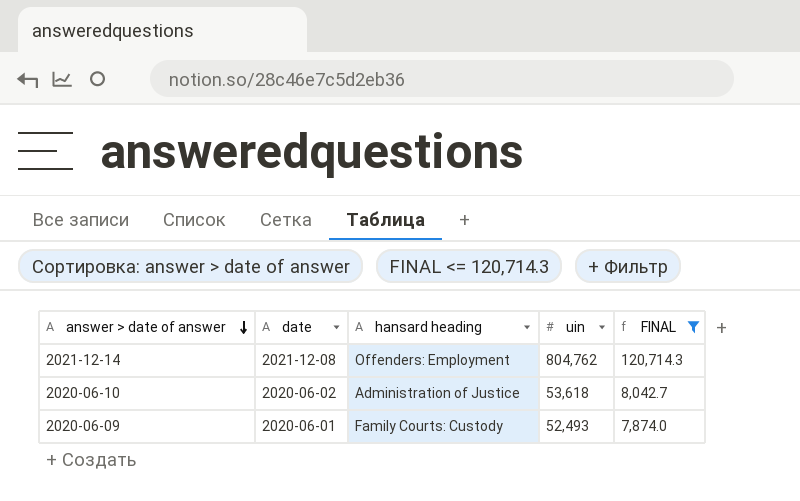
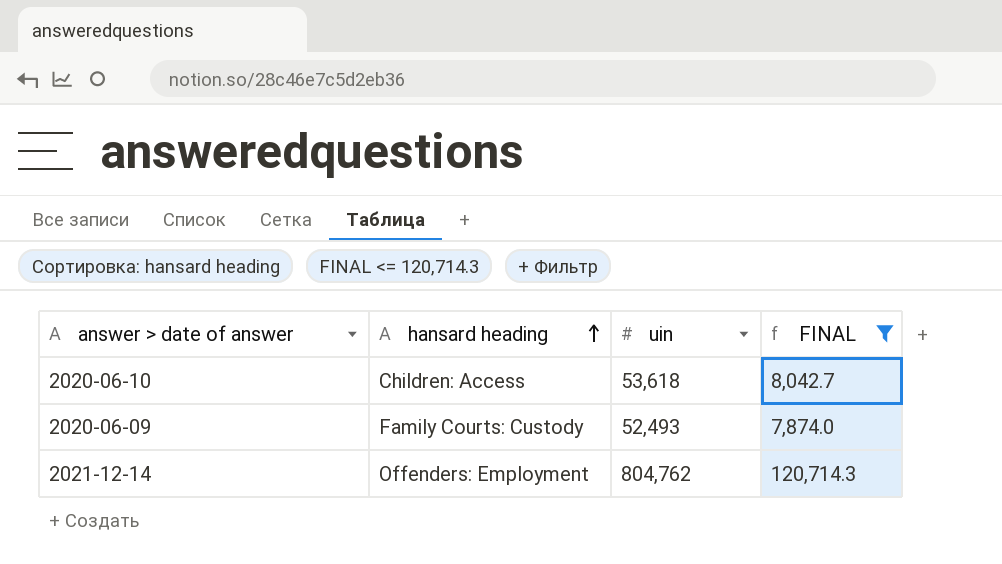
row order: answer > date of answer descending -> hansard heading ascending
column date | position: 2 -> none
2020-06-10 | hansard heading: Administration of Justice -> Children: Access

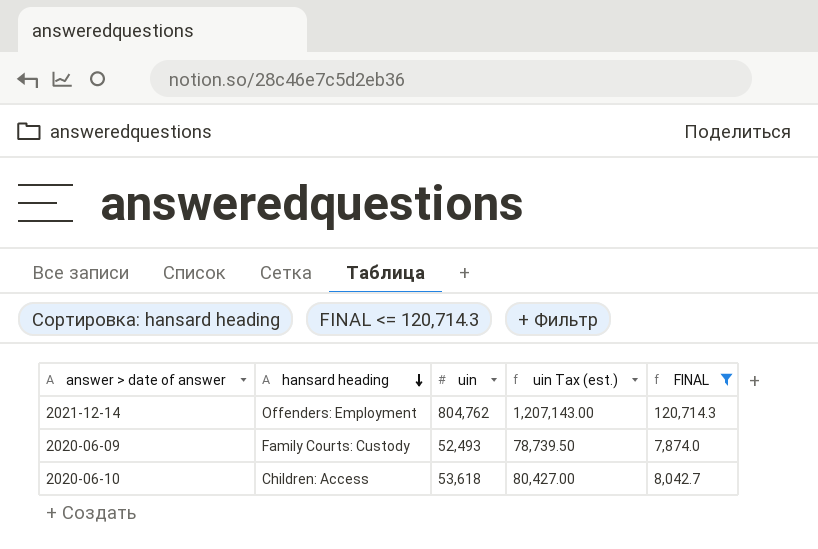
row order: hansard heading ascending -> hansard heading descending
column uin Tax (est.) | formula: none -> [uin] * 1.5

